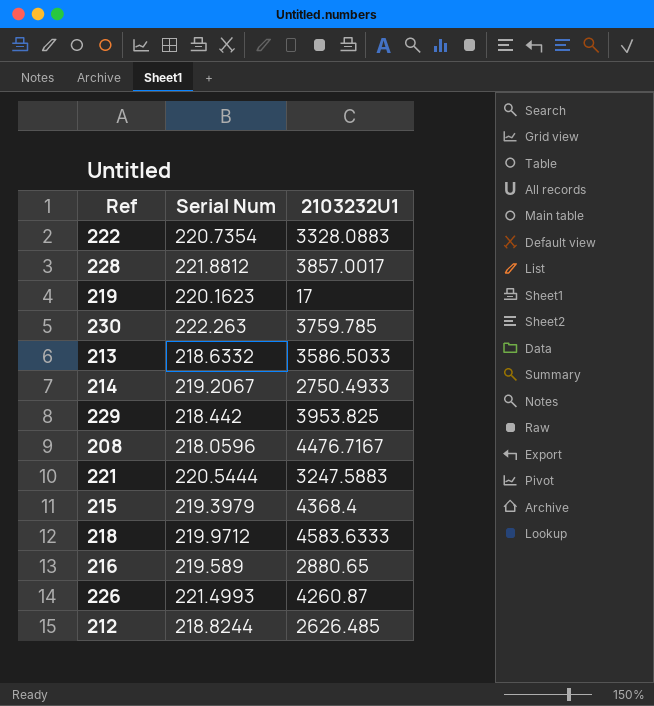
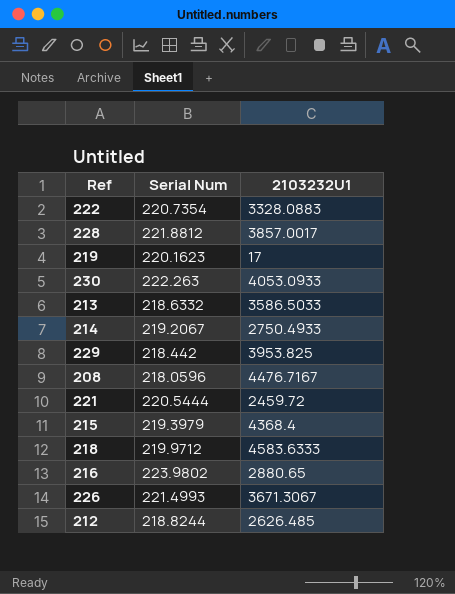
230 | 2103232U1: 3759.785 -> 4053.0933
221 | 2103232U1: 3247.5883 -> 2459.72
216 | Serial Num: 219.589 -> 223.9802
226 | 2103232U1: 4260.87 -> 3671.3067

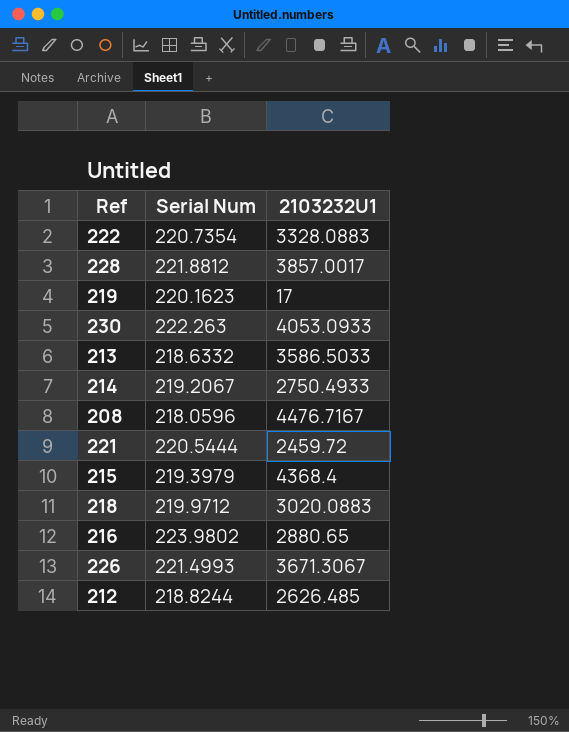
row 229: 218.442 | 3953.825 -> none
218 | 2103232U1: 4583.6333 -> 3020.0883

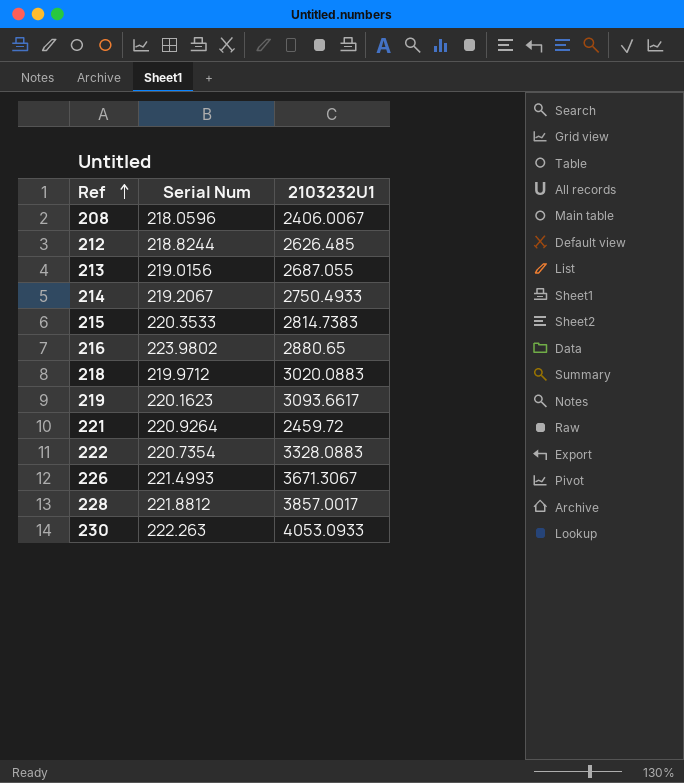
row order: none -> Ref ascending
208 | 2103232U1: 4476.7167 -> 2406.0067
213 | Serial Num: 218.6332 -> 219.0156
213 | 2103232U1: 3586.5033 -> 2687.055
215 | Serial Num: 219.3979 -> 220.3533
215 | 2103232U1: 4368.4 -> 2814.7383
219 | 2103232U1: 17 -> 3093.6617
221 | Serial Num: 220.5444 -> 220.9264

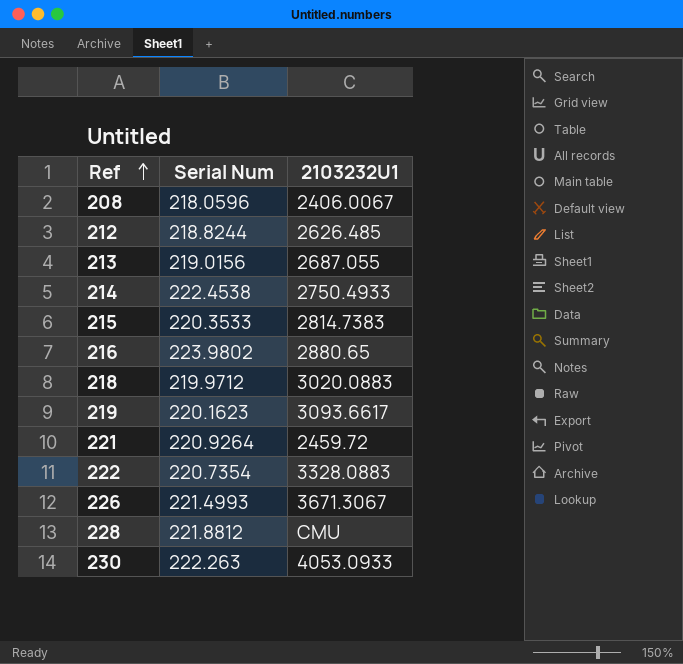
214 | Serial Num: 219.2067 -> 222.4538
228 | 2103232U1: 3857.0017 -> CMU

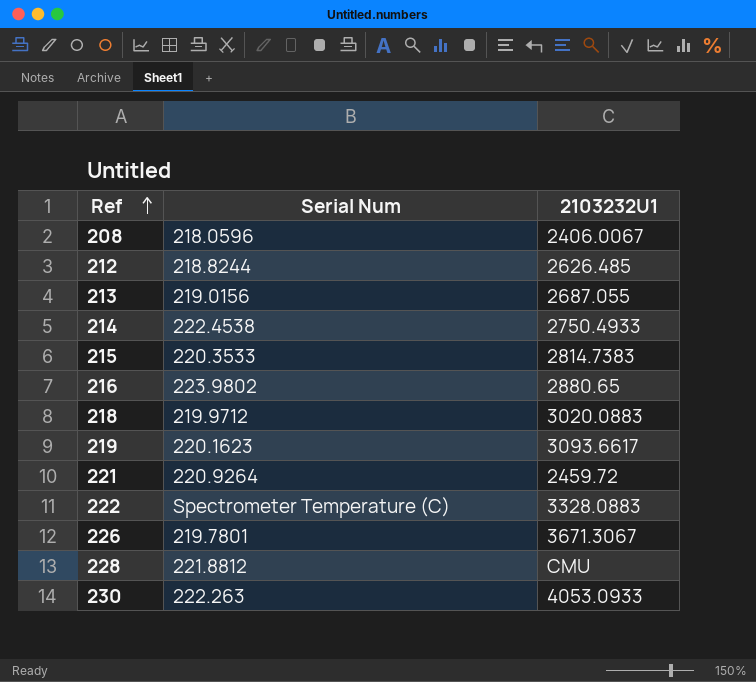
222 | Serial Num: 220.7354 -> Spectrometer Temperature (C)
226 | Serial Num: 221.4993 -> 219.7801

